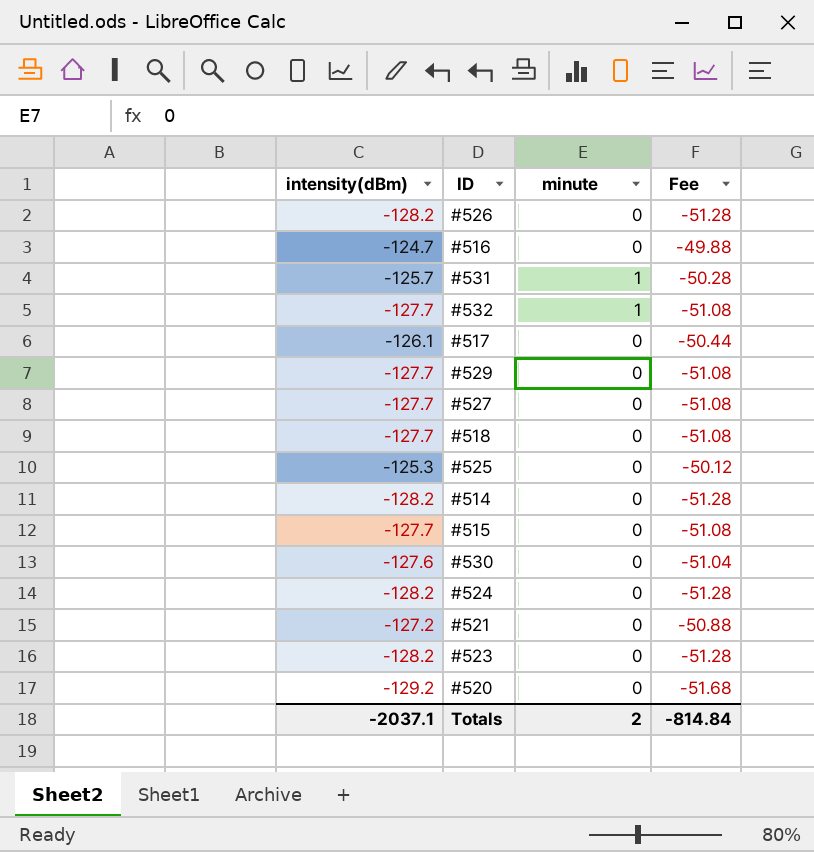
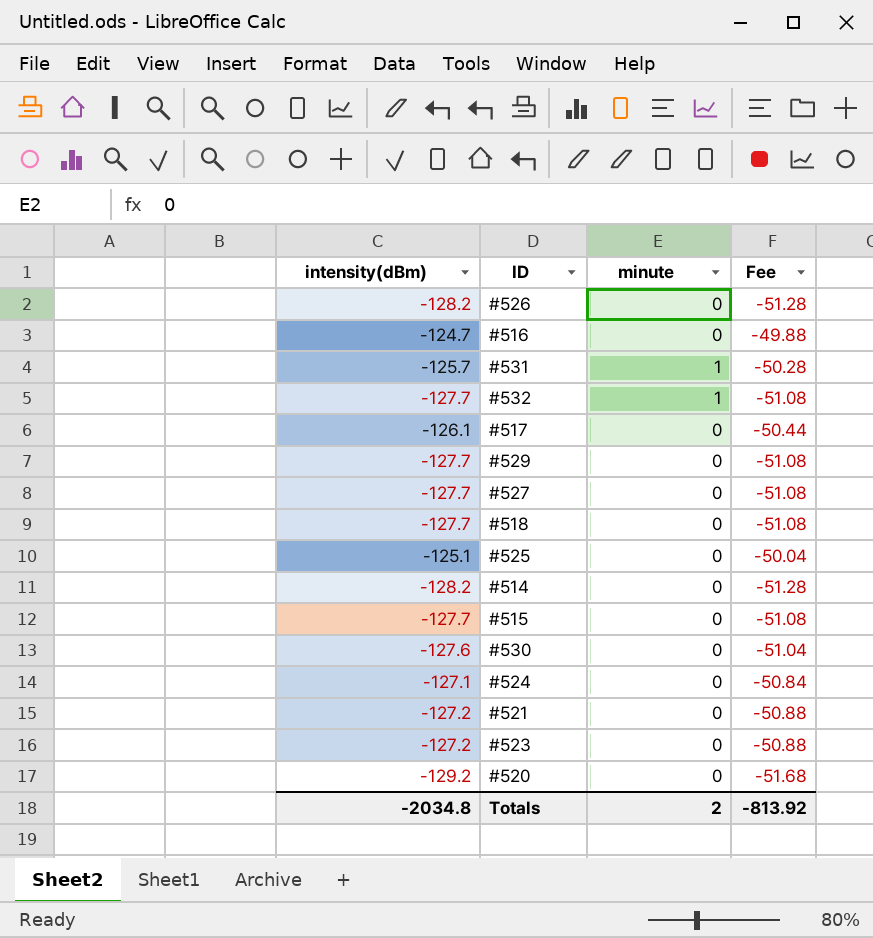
#525 | intensity(dBm): -125.3 -> -125.1
#525 | Fee: -50.12 -> -50.04
#524 | intensity(dBm): -128.2 -> -127.1
#524 | Fee: -51.28 -> -50.84
#523 | intensity(dBm): -128.2 -> -127.2
#523 | Fee: -51.28 -> -50.88
Totals | intensity(dBm): -2037.1 -> -2034.8
Totals | Fee: -814.84 -> -813.92

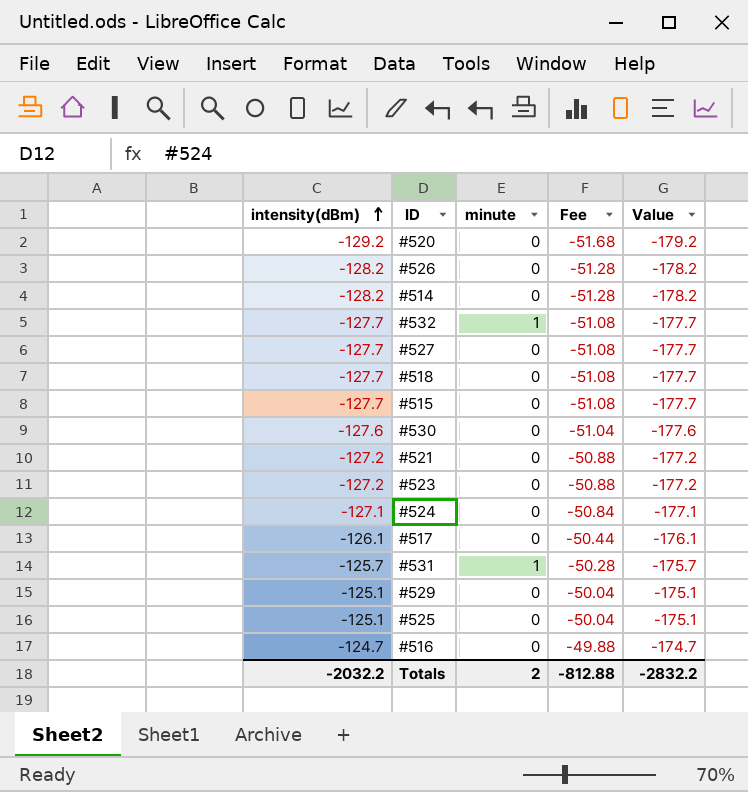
row order: none -> intensity(dBm) ascending
column Value | formula: none -> [intensity(dBm)] - 50
#529 | intensity(dBm): -127.7 -> -125.1
#529 | Fee: -51.08 -> -50.04
Totals | intensity(dBm): -2034.8 -> -2032.2
Totals | Fee: -813.92 -> -812.88

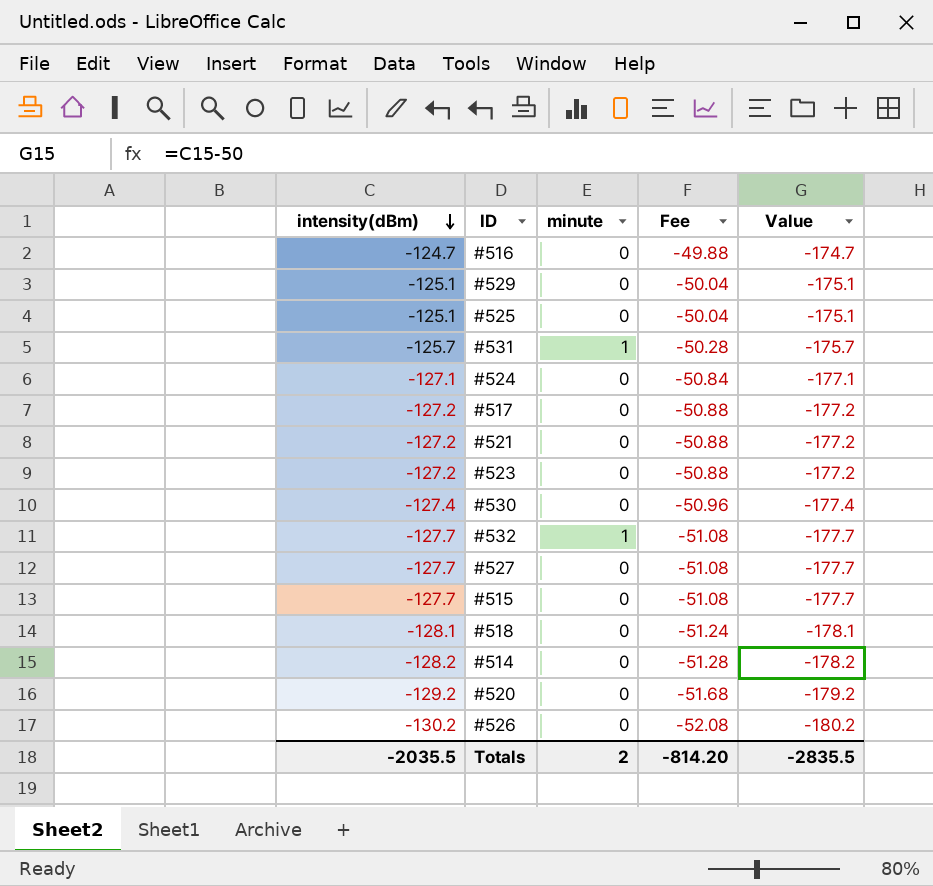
row order: intensity(dBm) ascending -> intensity(dBm) descending
#517 | intensity(dBm): -126.1 -> -127.2
#517 | Fee: -50.44 -> -50.88
#517 | Value: -176.1 -> -177.2
#530 | intensity(dBm): -127.6 -> -127.4
#530 | Fee: -51.04 -> -50.96
#530 | Value: -177.6 -> -177.4
#518 | intensity(dBm): -127.7 -> -128.1
#518 | Fee: -51.08 -> -51.24
#518 | Value: -177.7 -> -178.1
#526 | intensity(dBm): -128.2 -> -130.2
#526 | Fee: -51.28 -> -52.08
#526 | Value: -178.2 -> -180.2
Totals | intensity(dBm): -2032.2 -> -2035.5
Totals | Fee: -812.88 -> -814.20
Totals | Value: -2832.2 -> -2835.5

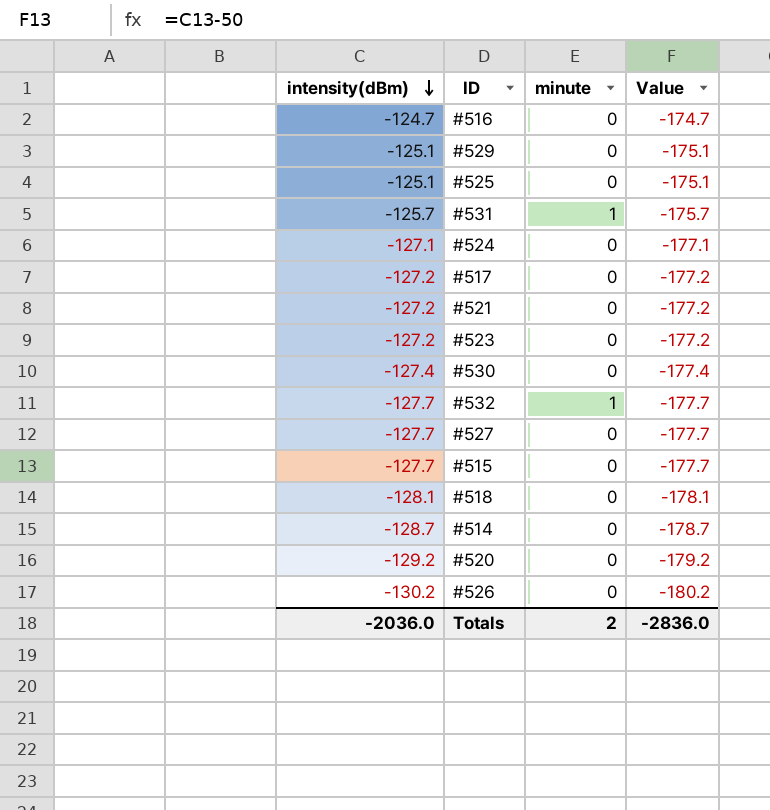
column Fee | formula: [intensity(dBm)] * 0.4 -> none
#514 | intensity(dBm): -128.2 -> -128.7
#514 | Value: -178.2 -> -178.7
Totals | intensity(dBm): -2035.5 -> -2036.0
Totals | Value: -2835.5 -> -2836.0

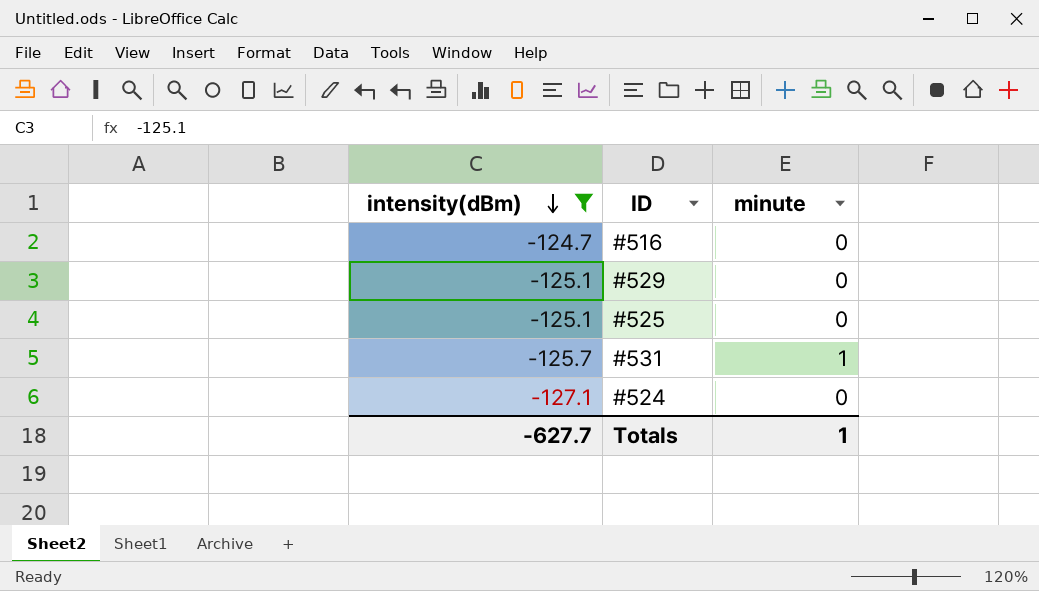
filter: none -> intensity(dBm) >= -127.1
column Value | formula: [intensity(dBm)] - 50 -> none
Totals | intensity(dBm): -2036.0 -> -627.7
Totals | minute: 2 -> 1

